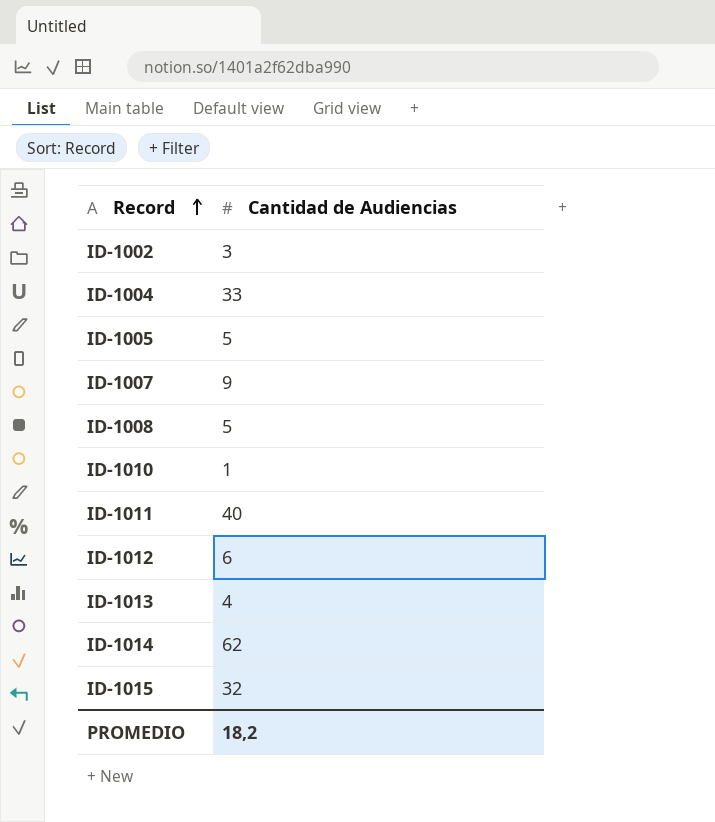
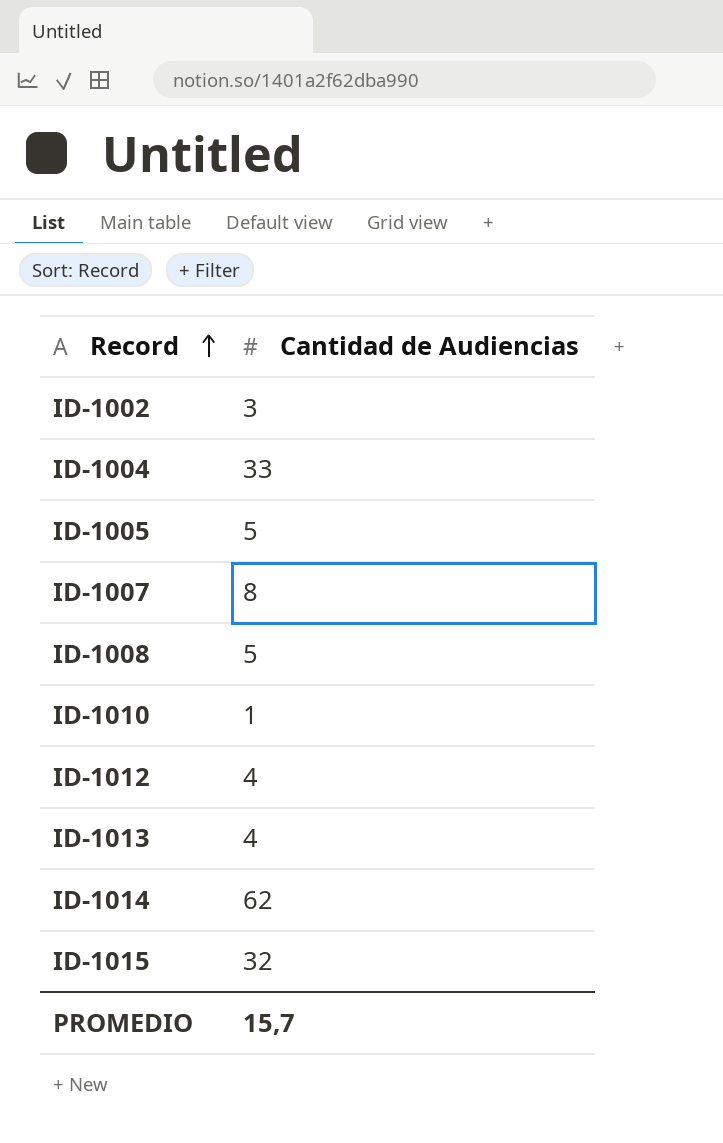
row ID-1011: 40 -> none
ID-1007 | Cantidad de Audiencias: 9 -> 8
ID-1012 | Cantidad de Audiencias: 6 -> 4
PROMEDIO | Cantidad de Audiencias: 18,2 -> 15,7

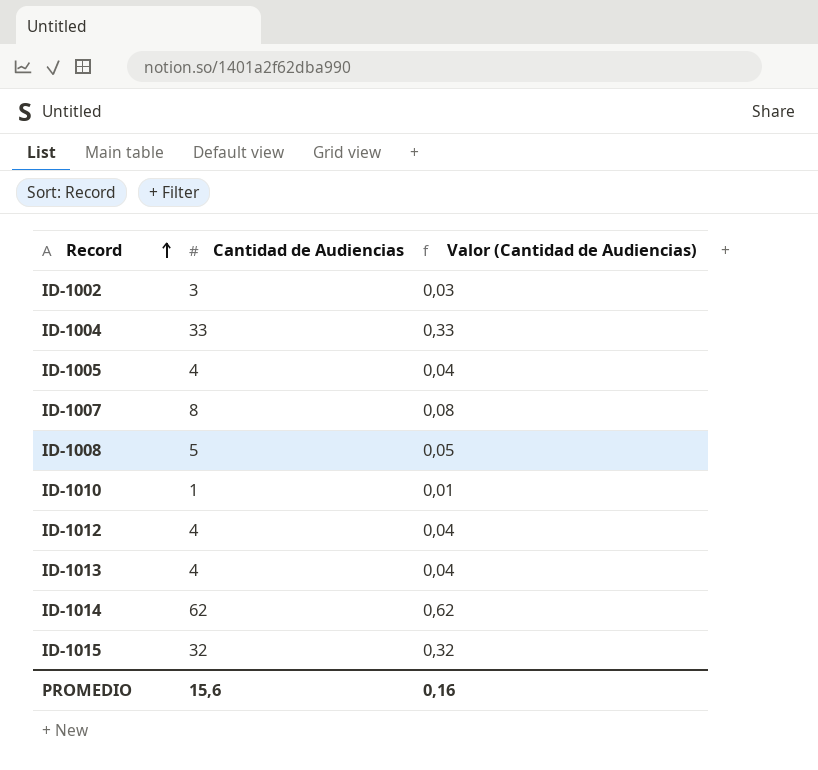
column Valor (Cantidad de Audiencias) | formula: none -> [Cantidad de Audiencias] * 0,01
ID-1005 | Cantidad de Audiencias: 5 -> 4
PROMEDIO | Cantidad de Audiencias: 15,7 -> 15,6

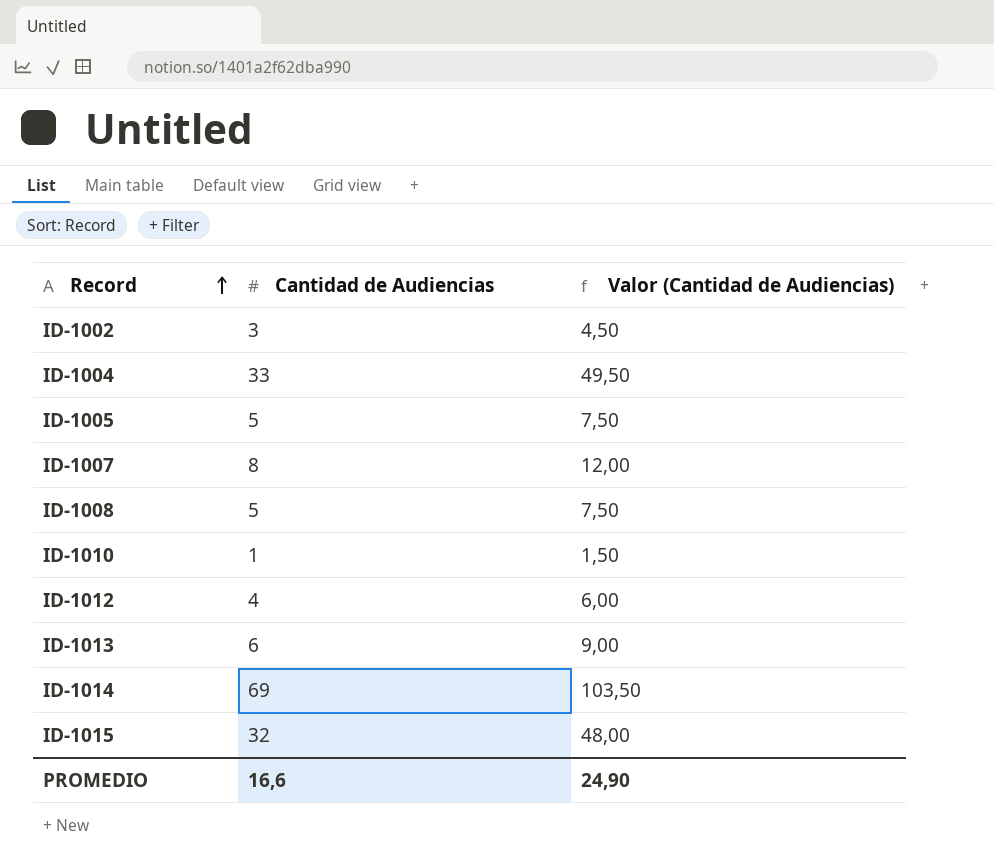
column Valor (Cantidad de Audiencias) | formula: [Cantidad de Audiencias] * 0,01 -> [Cantidad de Audiencias] * 1,5
ID-1005 | Cantidad de Audiencias: 4 -> 5
ID-1013 | Cantidad de Audiencias: 4 -> 6
ID-1014 | Cantidad de Audiencias: 62 -> 69
PROMEDIO | Cantidad de Audiencias: 15,6 -> 16,6
PROMEDIO | Valor (Cantidad de Audiencias): 0,16 -> 24,90

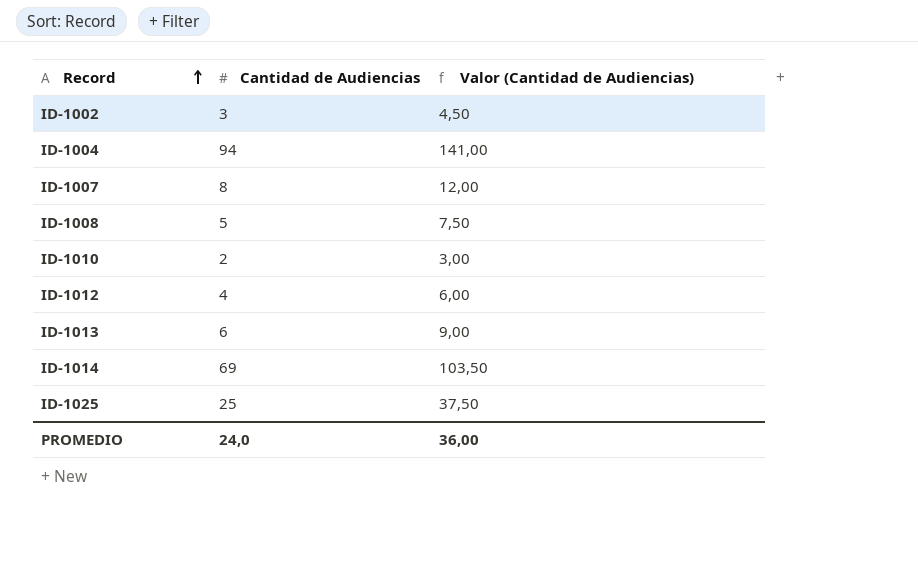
row ID-1005: 5 | 7,50 -> none
row ID-1015: 32 | 48,00 -> none
ID-1004 | Cantidad de Audiencias: 33 -> 94
ID-1004 | Valor (Cantidad de Audiencias): 49,50 -> 141,00
ID-1010 | Cantidad de Audiencias: 1 -> 2
ID-1010 | Valor (Cantidad de Audiencias): 1,50 -> 3,00
row ID-1025: none -> 25 | 37,50
PROMEDIO | Cantidad de Audiencias: 16,6 -> 24,0
PROMEDIO | Valor (Cantidad de Audiencias): 24,90 -> 36,00

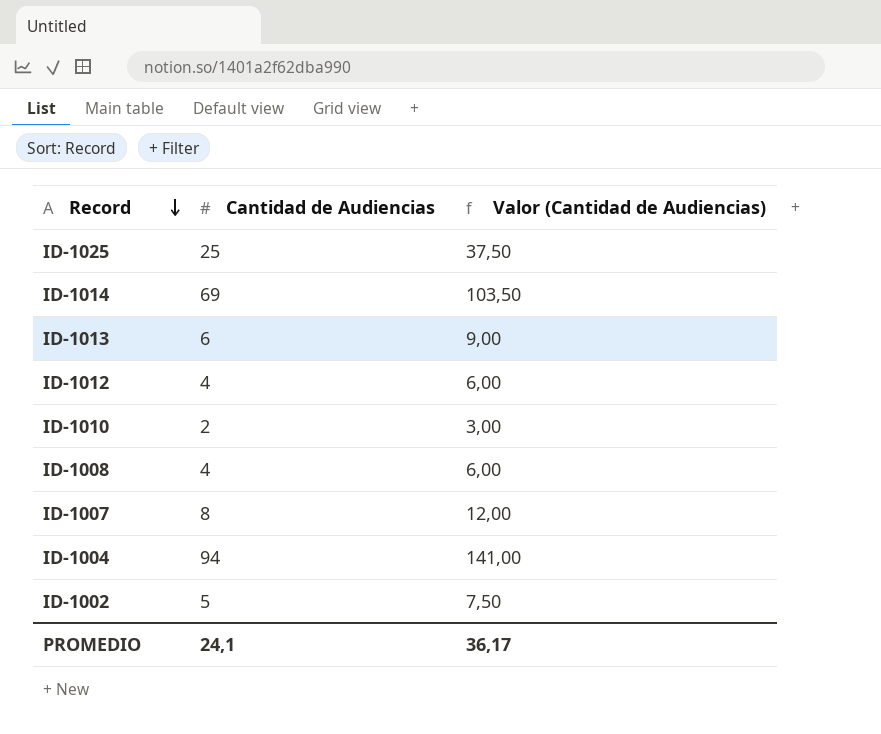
row order: Record ascending -> Record descending
ID-1008 | Cantidad de Audiencias: 5 -> 4
ID-1008 | Valor (Cantidad de Audiencias): 7,50 -> 6,00
ID-1002 | Cantidad de Audiencias: 3 -> 5
ID-1002 | Valor (Cantidad de Audiencias): 4,50 -> 7,50
PROMEDIO | Cantidad de Audiencias: 24,0 -> 24,1
PROMEDIO | Valor (Cantidad de Audiencias): 36,00 -> 36,17

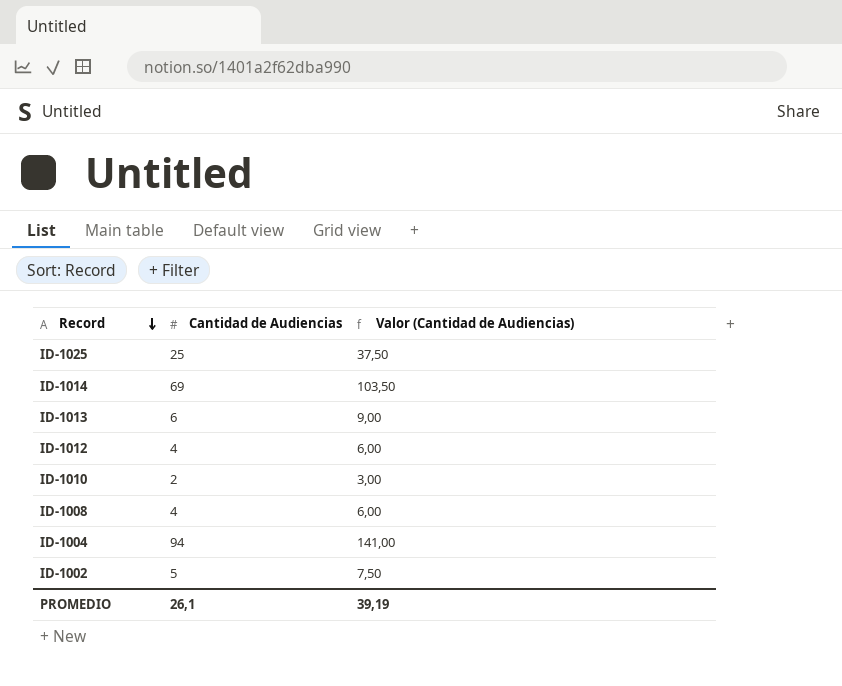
row ID-1007: 8 | 12,00 -> none
PROMEDIO | Cantidad de Audiencias: 24,1 -> 26,1
PROMEDIO | Valor (Cantidad de Audiencias): 36,17 -> 39,19

